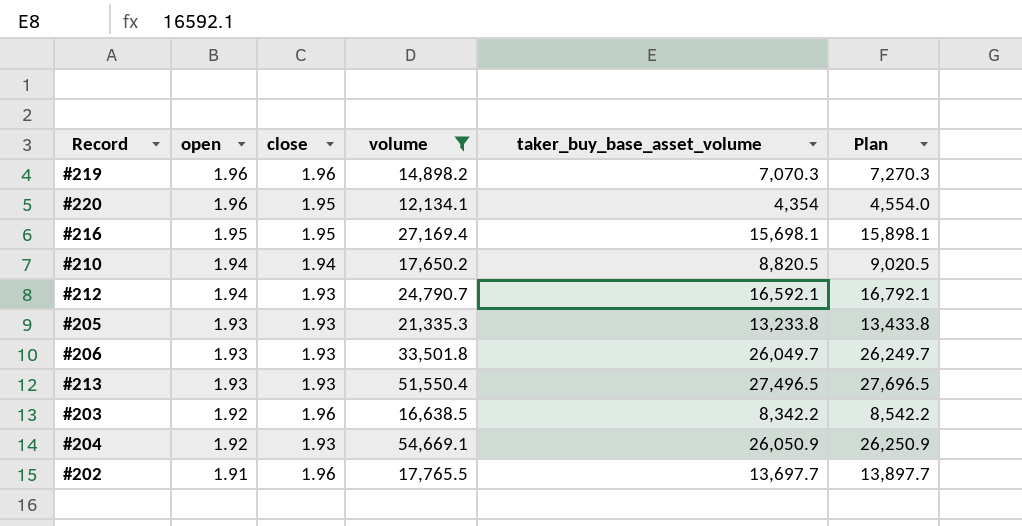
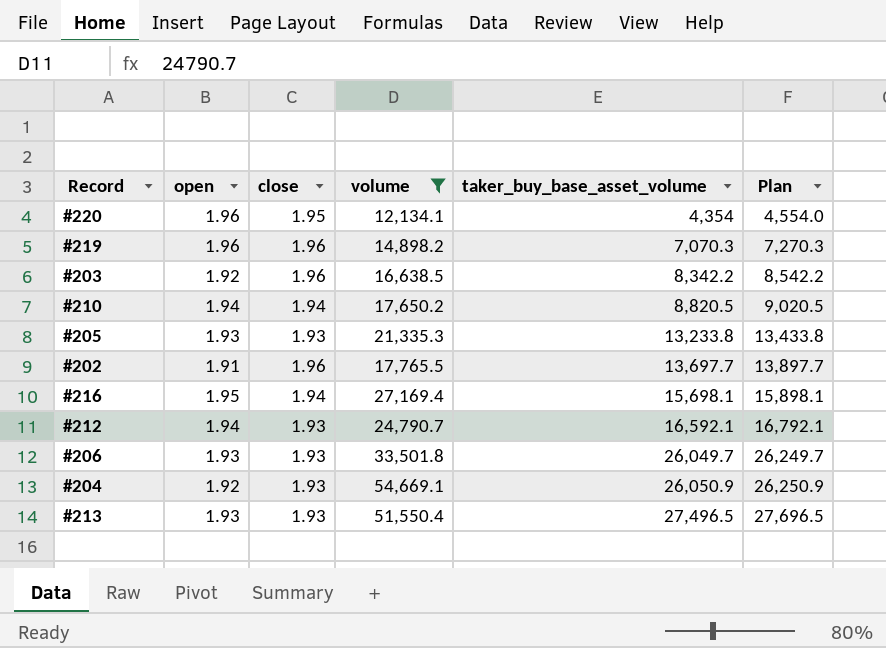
row order: open descending -> taker_buy_base_asset_volume ascending
#216 | close: 1.95 -> 1.94

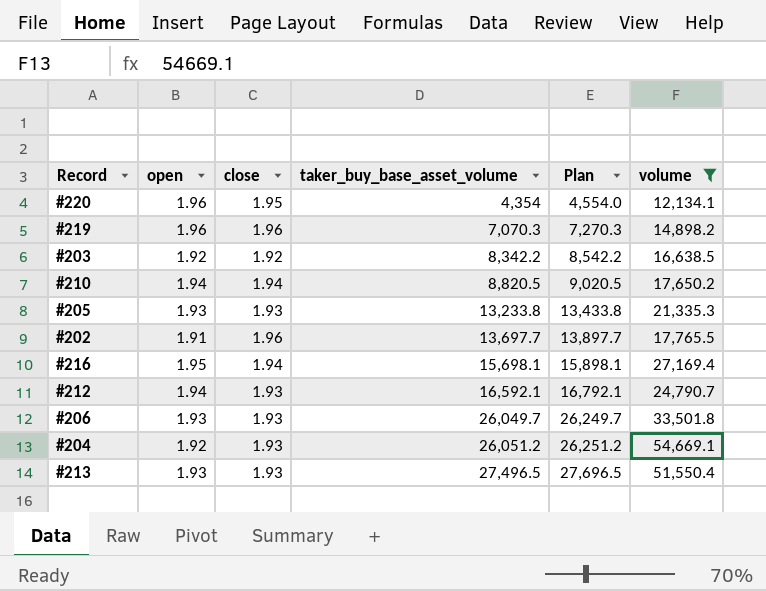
column volume | position: 4 -> 6
#203 | close: 1.96 -> 1.92
#204 | taker_buy_base_asset_volume: 26,050.9 -> 26,051.2
#204 | Plan: 26,250.9 -> 26,251.2

